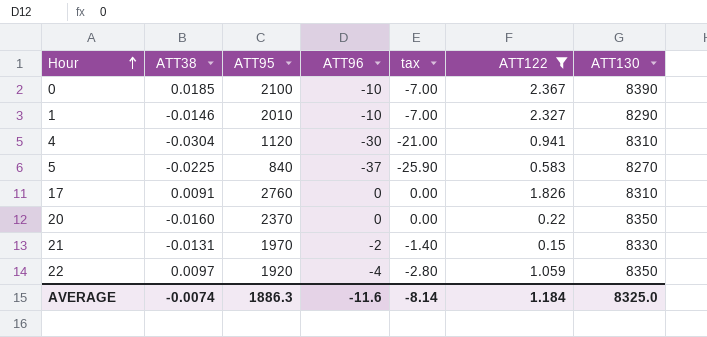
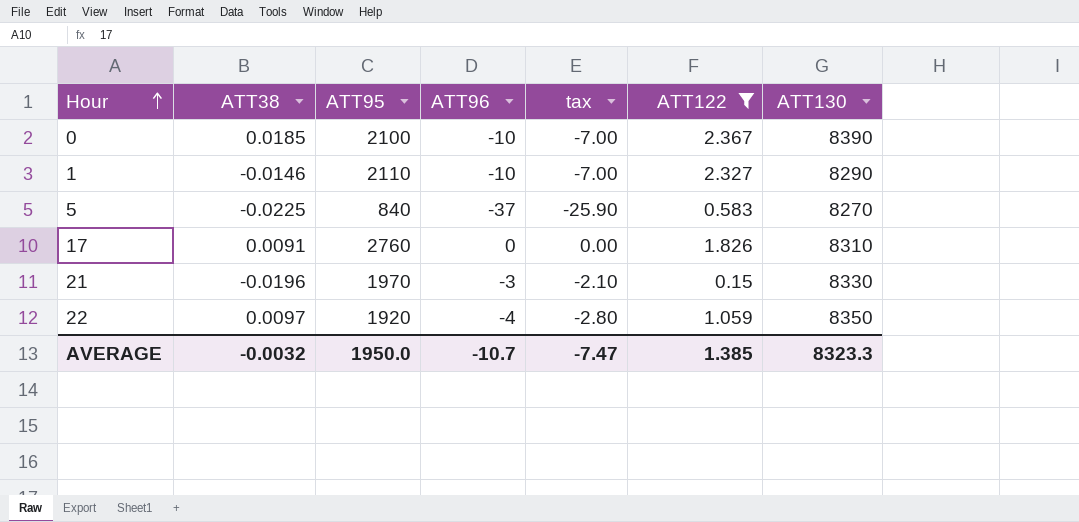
row 4: -0.0304 | 1120 | -30 | -21.00 | 0.941 | 8310 -> none
row 20: -0.0160 | 2370 | 0 | 0.00 | 0.22 | 8350 -> none
1 | ATT95: 2010 -> 2110
21 | ATT38: -0.0131 -> -0.0196
21 | ATT96: -2 -> -3
21 | tax: -1.40 -> -2.10
AVERAGE | ATT38: -0.0074 -> -0.0032
AVERAGE | ATT95: 1886.3 -> 1950.0
AVERAGE | ATT96: -11.6 -> -10.7
AVERAGE | tax: -8.14 -> -7.47
AVERAGE | ATT122: 1.184 -> 1.385
AVERAGE | ATT130: 8325.0 -> 8323.3

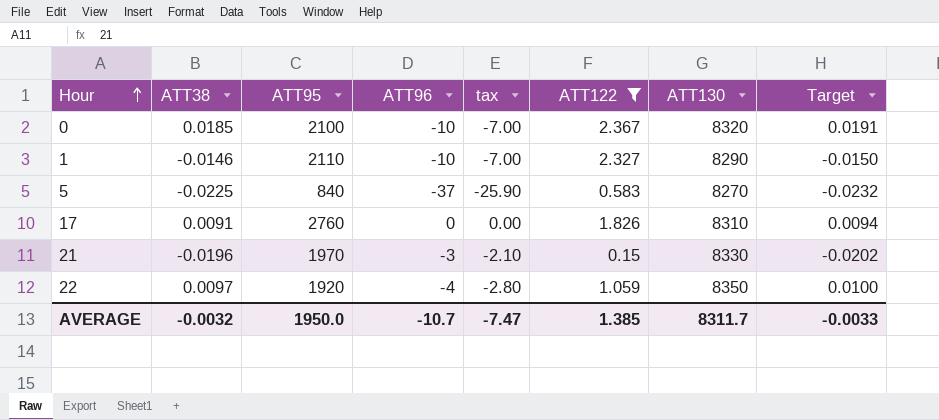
column Target | formula: none -> [ATT38] * 1.03
0 | ATT130: 8390 -> 8320
AVERAGE | ATT130: 8323.3 -> 8311.7

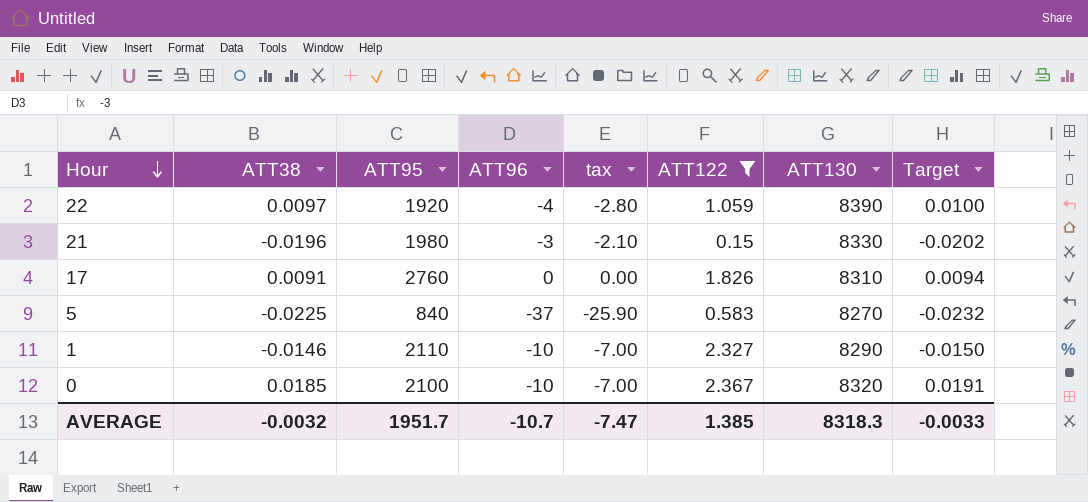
row order: Hour ascending -> Hour descending
22 | ATT130: 8350 -> 8390
21 | ATT95: 1970 -> 1980
AVERAGE | ATT95: 1950.0 -> 1951.7
AVERAGE | ATT130: 8311.7 -> 8318.3

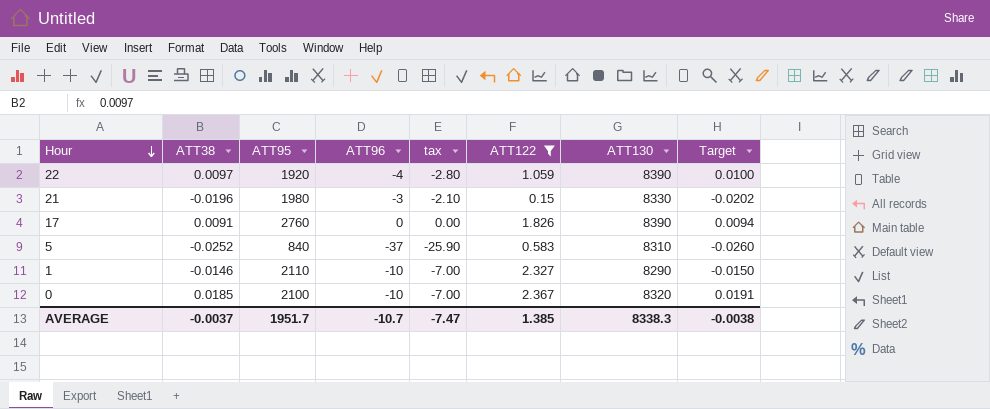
17 | ATT130: 8310 -> 8390
5 | ATT38: -0.0225 -> -0.0252
5 | ATT130: 8270 -> 8310
5 | Target: -0.0232 -> -0.0260
AVERAGE | ATT38: -0.0032 -> -0.0037
AVERAGE | ATT130: 8318.3 -> 8338.3
AVERAGE | Target: -0.0033 -> -0.0038

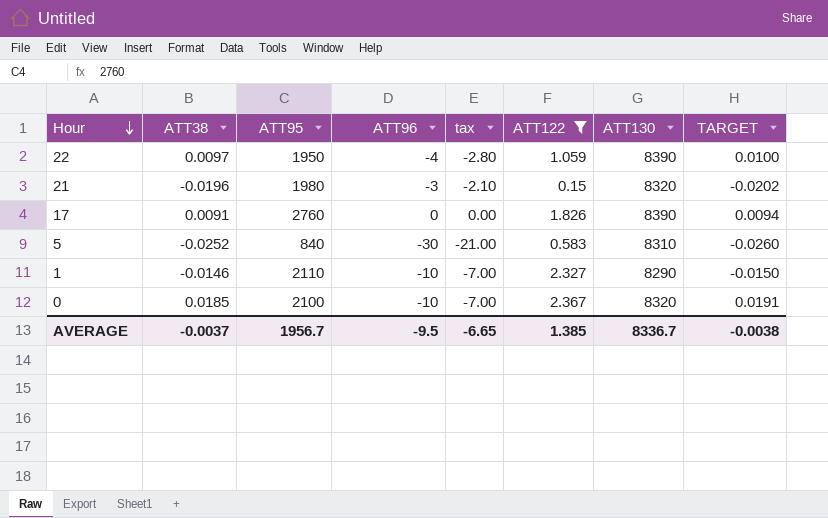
column name: Target -> TARGET
22 | ATT95: 1920 -> 1950
21 | ATT130: 8330 -> 8320
5 | ATT96: -37 -> -30
5 | tax: -25.90 -> -21.00
AVERAGE | ATT95: 1951.7 -> 1956.7
AVERAGE | ATT96: -10.7 -> -9.5
AVERAGE | tax: -7.47 -> -6.65
AVERAGE | ATT130: 8338.3 -> 8336.7

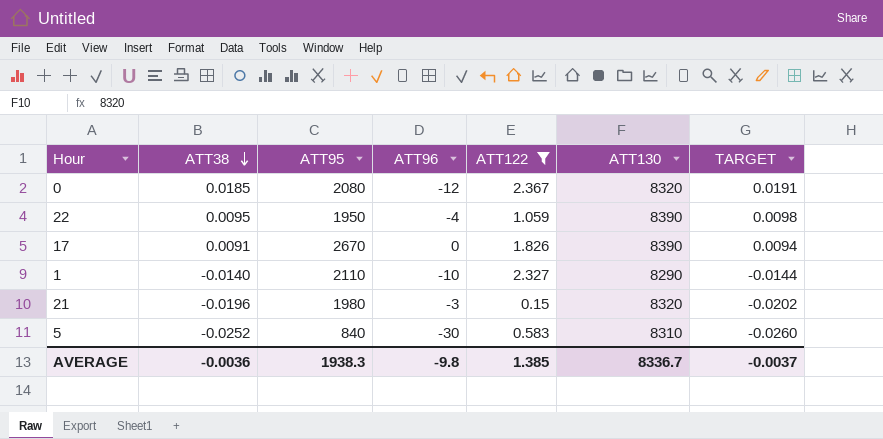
row order: Hour descending -> ATT38 descending
column tax | formula: [ATT96] * 0.7 -> none
0 | ATT95: 2100 -> 2080
0 | ATT96: -10 -> -12
22 | ATT38: 0.0097 -> 0.0095
22 | TARGET: 0.0100 -> 0.0098
17 | ATT95: 2760 -> 2670
1 | ATT38: -0.0146 -> -0.0140
1 | TARGET: -0.0150 -> -0.0144
AVERAGE | ATT38: -0.0037 -> -0.0036
AVERAGE | ATT95: 1956.7 -> 1938.3
AVERAGE | ATT96: -9.5 -> -9.8
AVERAGE | TARGET: -0.0038 -> -0.0037

